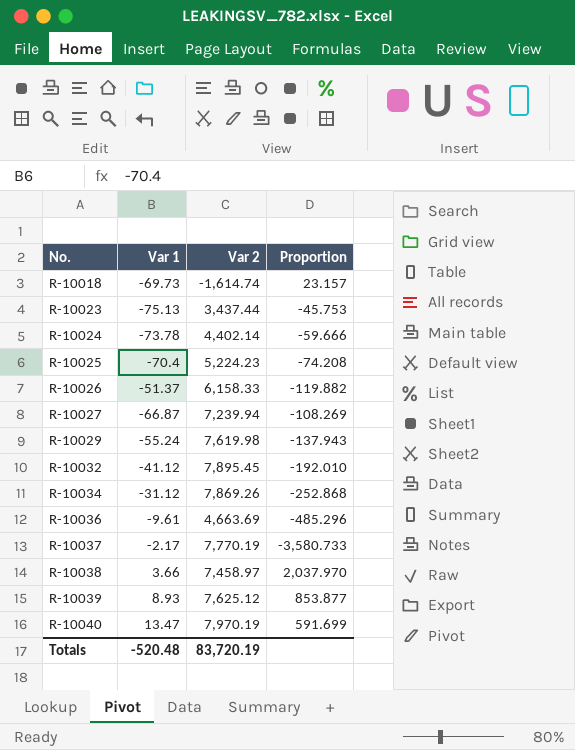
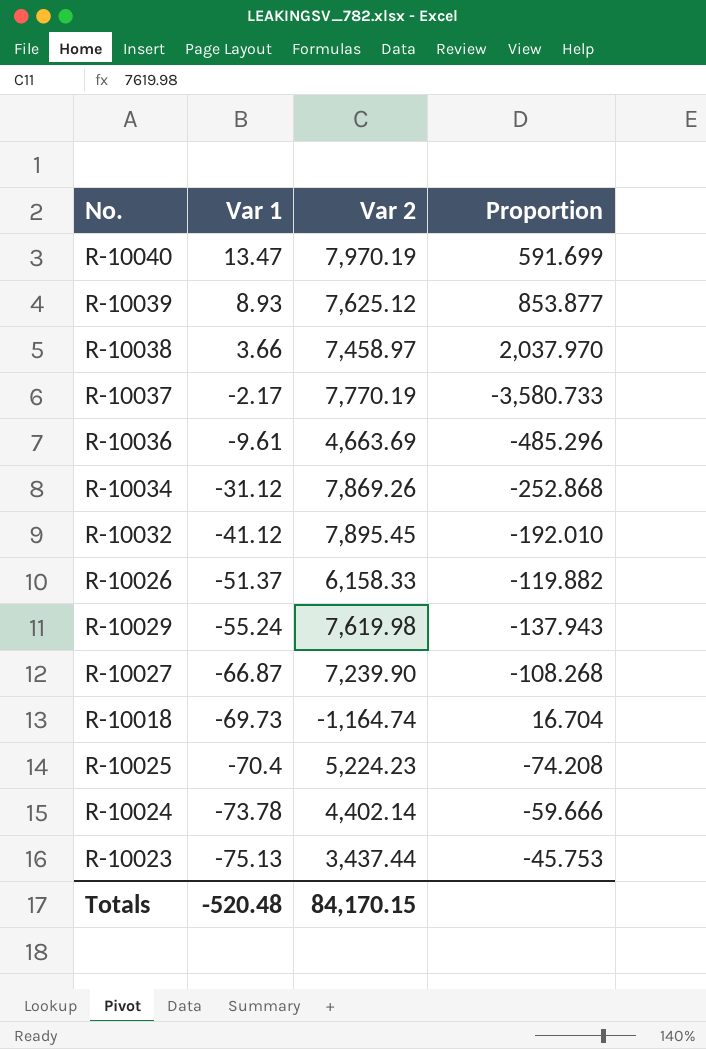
row order: No. ascending -> Var 1 descending
R-10027 | Var 2: 7,239.94 -> 7,239.90
R-10027 | Proportion: -108.269 -> -108.268
R-10018 | Var 2: -1,614.74 -> -1,164.74
R-10018 | Proportion: 23.157 -> 16.704
Totals | Var 2: 83,720.19 -> 84,170.15

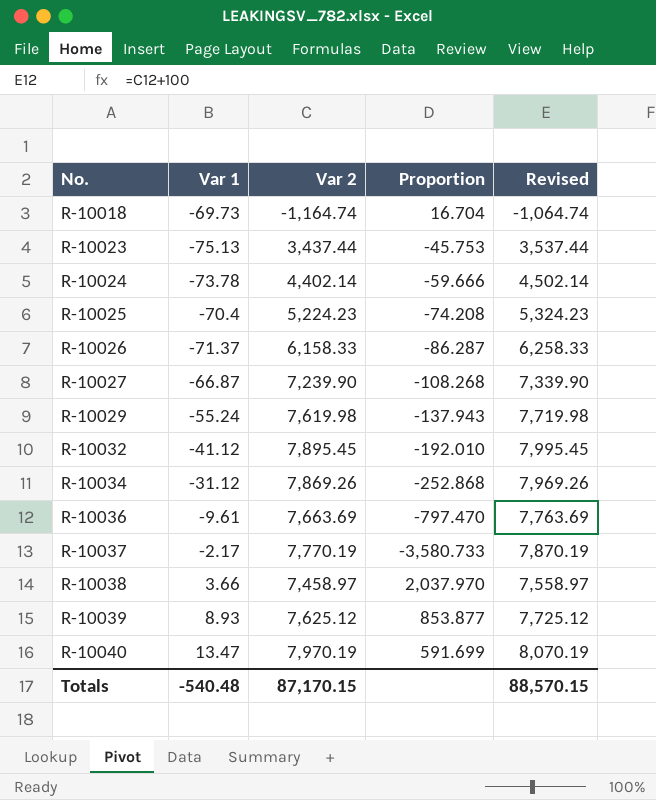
row order: Var 1 descending -> No. ascending
column Revised | formula: none -> [Var 2] + 100
R-10026 | Var 1: -51.37 -> -71.37
R-10026 | Proportion: -119.882 -> -86.287
R-10036 | Var 2: 4,663.69 -> 7,663.69
R-10036 | Proportion: -485.296 -> -797.470
Totals | Var 1: -520.48 -> -540.48
Totals | Var 2: 84,170.15 -> 87,170.15

